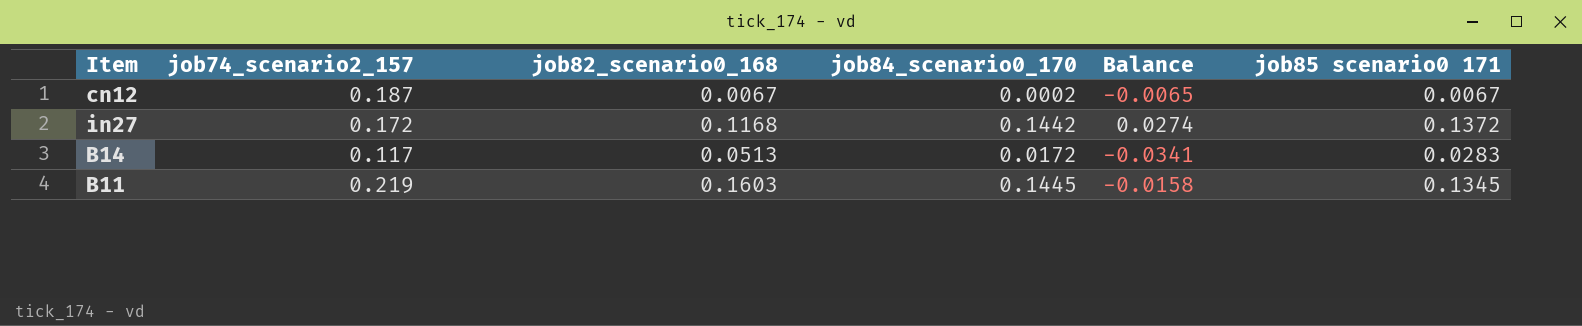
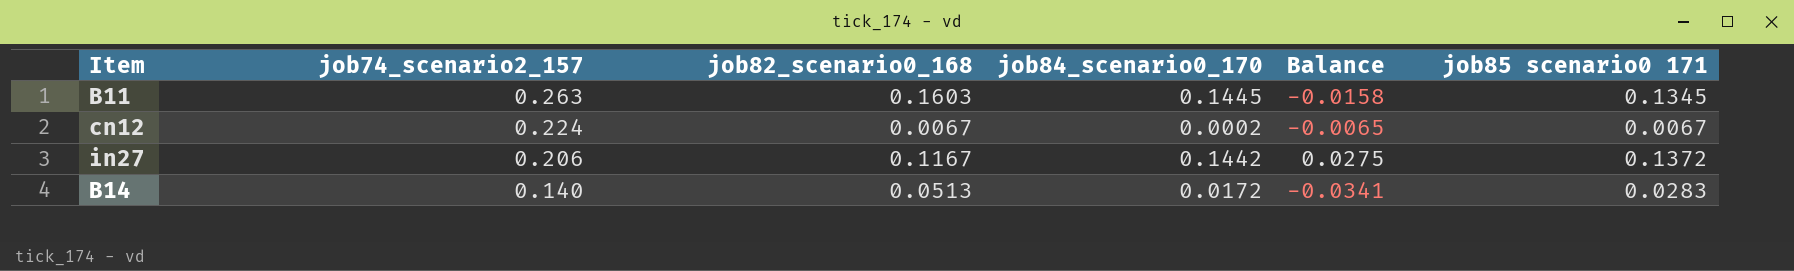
row order: none -> job74_scenario2_157 descending
B11 | job74_scenario2_157: 0.219 -> 0.263
cn12 | job74_scenario2_157: 0.187 -> 0.224
in27 | job74_scenario2_157: 0.172 -> 0.206
in27 | job82_scenario0_168: 0.1168 -> 0.1167
in27 | Balance: 0.0274 -> 0.0275
B14 | job74_scenario2_157: 0.117 -> 0.140

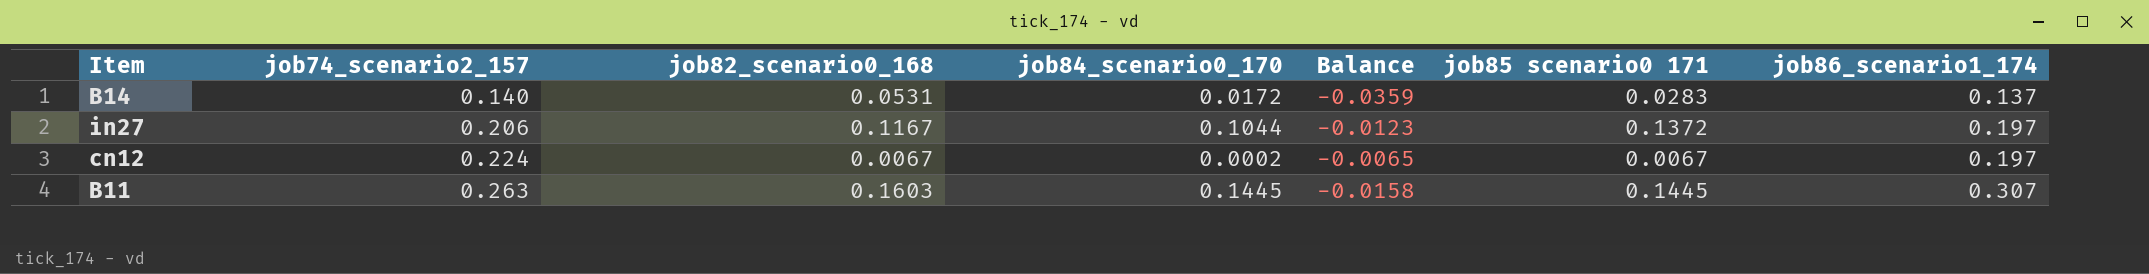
row order: job74_scenario2_157 descending -> job74_scenario2_157 ascending
column job86_scenario1_174 | position: none -> 7
B14 | job82_scenario0_168: 0.0513 -> 0.0531
B14 | Balance: -0.0341 -> -0.0359
in27 | job84_scenario0_170: 0.1442 -> 0.1044
in27 | Balance: 0.0275 -> -0.0123
B11 | job85 scenario0 171: 0.1345 -> 0.1445

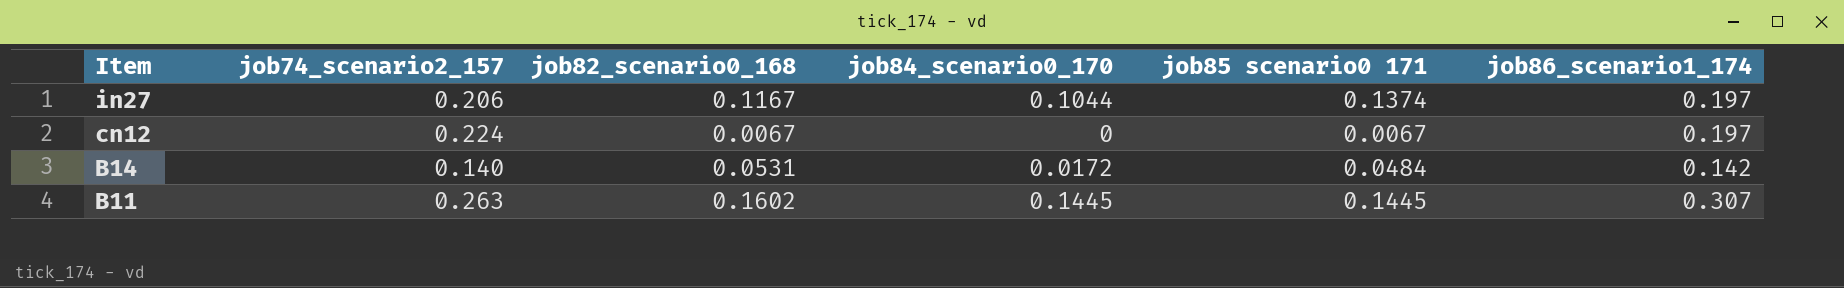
row order: job74_scenario2_157 ascending -> Item descending
column Balance | formula: [job84_scenario0_170] - [job82_scenario0_168] -> none
in27 | job85 scenario0 171: 0.1372 -> 0.1374
cn12 | job84_scenario0_170: 0.0002 -> 0
B14 | job85 scenario0 171: 0.0283 -> 0.0484
B14 | job86_scenario1_174: 0.137 -> 0.142
B11 | job82_scenario0_168: 0.1603 -> 0.1602

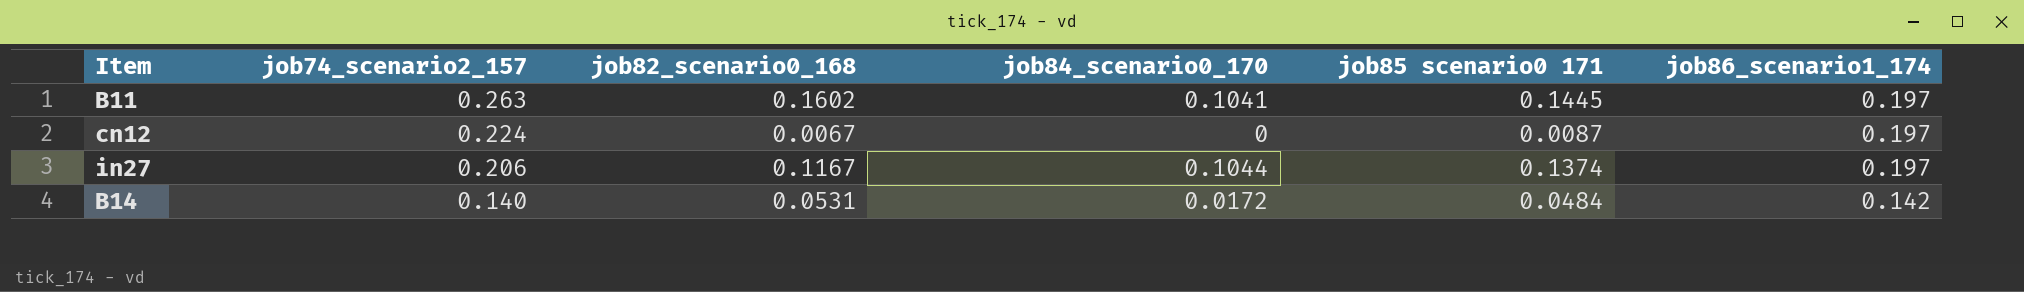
row order: Item descending -> job74_scenario2_157 descending
B11 | job84_scenario0_170: 0.1445 -> 0.1041
B11 | job86_scenario1_174: 0.307 -> 0.197
cn12 | job85 scenario0 171: 0.0067 -> 0.0087

